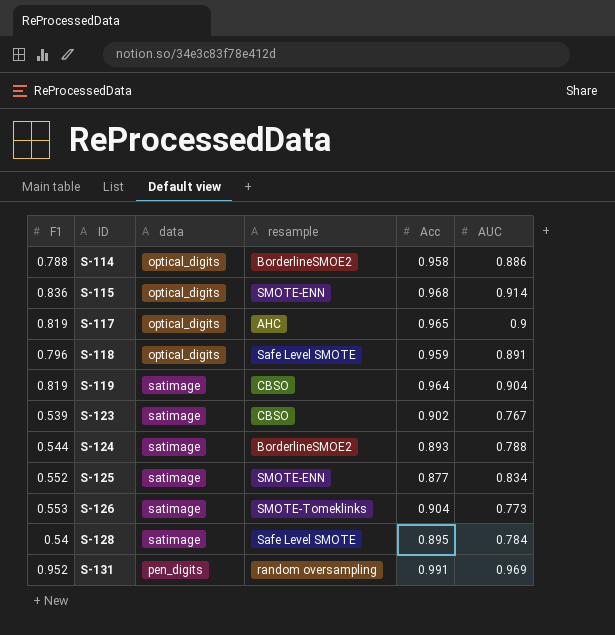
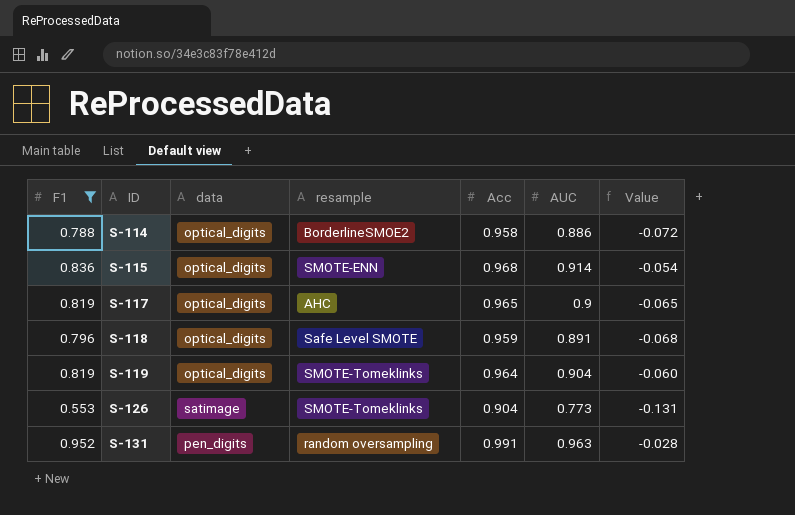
filter: none -> F1 >= 0.553
column Value | formula: none -> [AUC] - [Acc]
S-119 | data: satimage -> optical_digits
S-119 | resample: CBSO -> SMOTE-Tomeklinks
S-131 | AUC: 0.969 -> 0.963

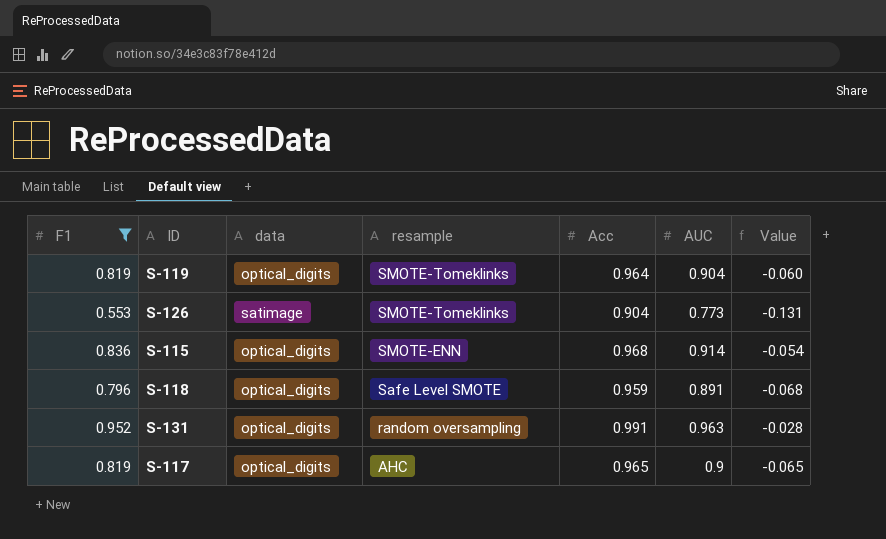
row order: ID ascending -> resample descending
row S-114: 0.788 | optical_digits | BorderlineSMOE2 | 0.958 | 0.886 | -0.072 -> none
S-131 | data: pen_digits -> optical_digits

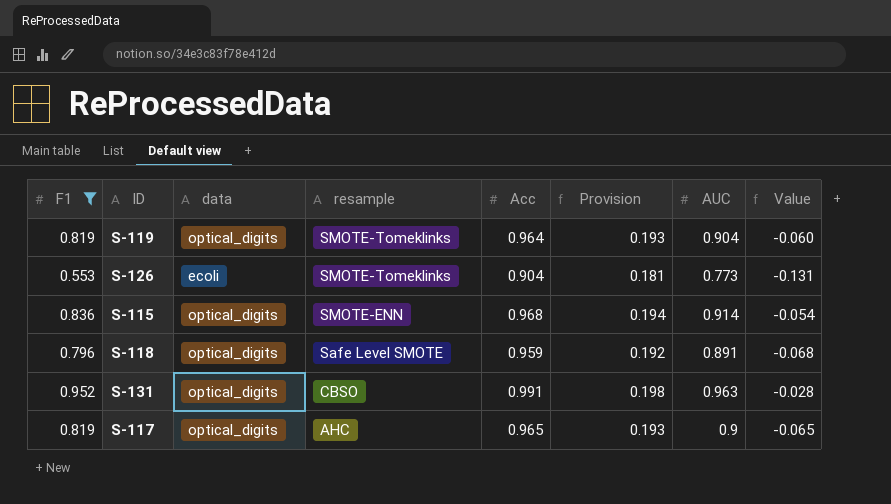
column Provision | formula: none -> [Acc] * 0.2
S-126 | data: satimage -> ecoli
S-131 | resample: random oversampling -> CBSO

